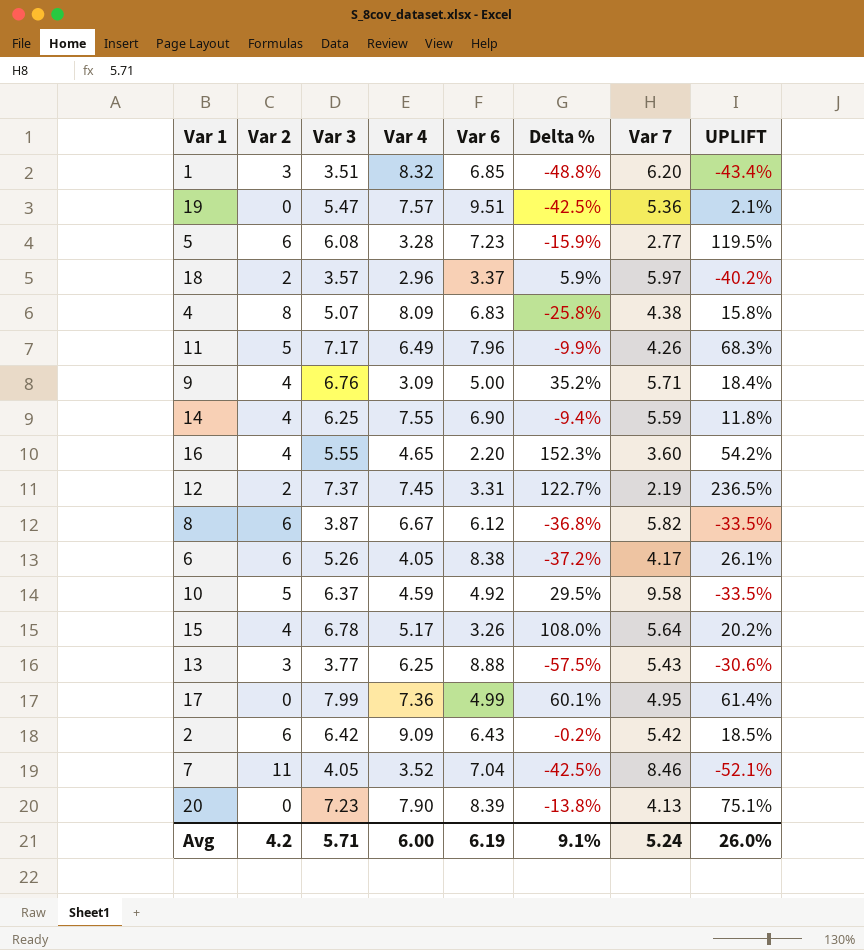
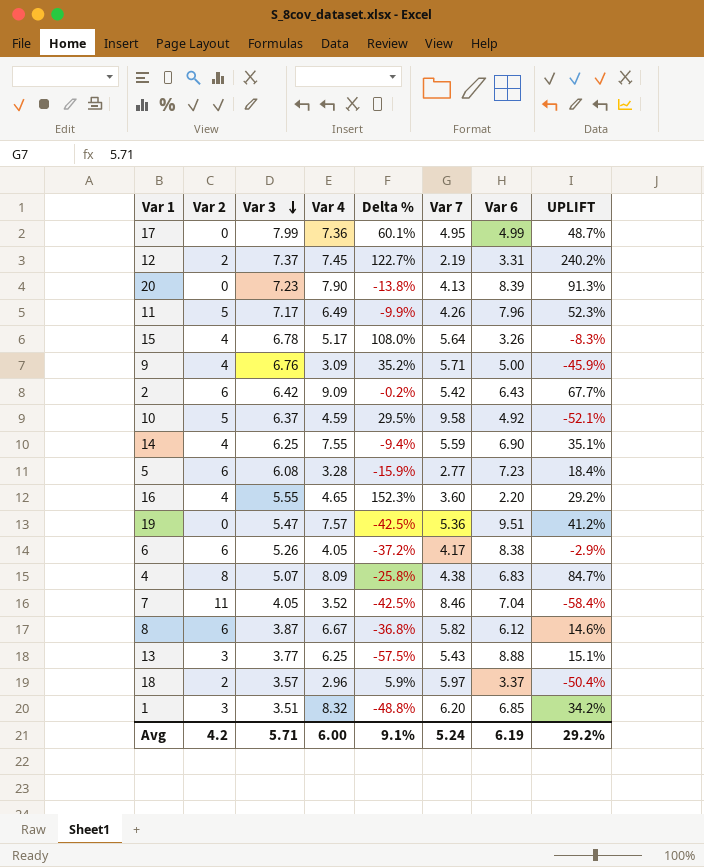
row order: none -> Var 3 descending
column Var 6 | position: 5 -> 7
column UPLIFT | formula: ([Var 3] - [Var 7]) / [Var 7] -> ([Var 4] - [Var 7]) / [Var 7]
Avg | UPLIFT: 26.0% -> 29.2%

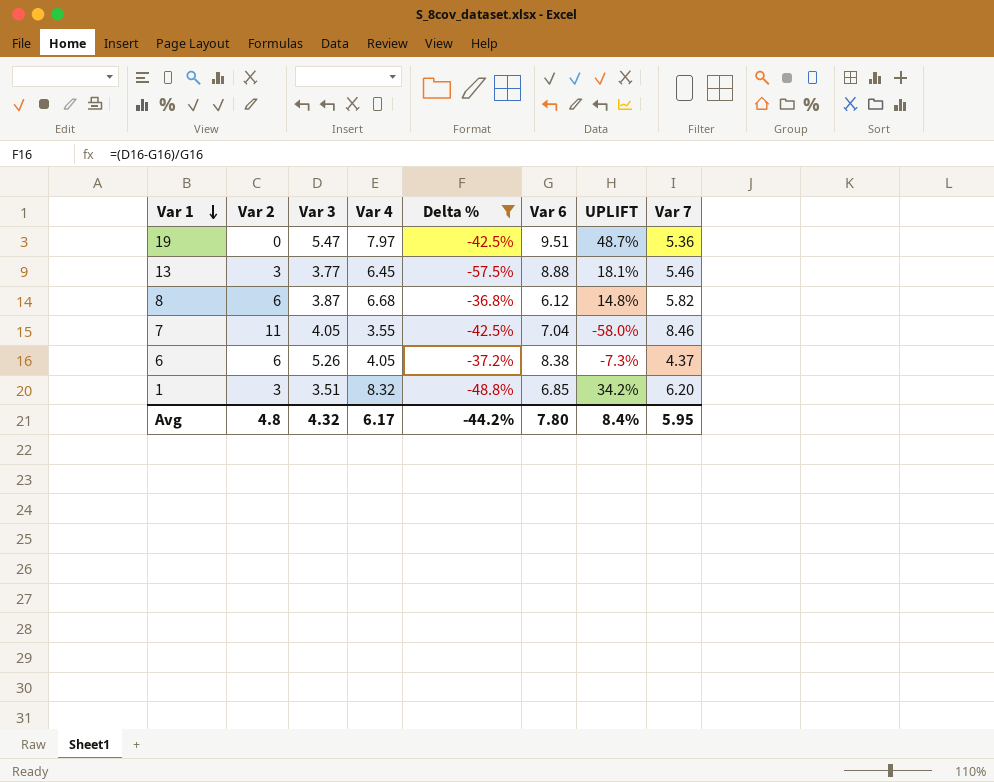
filter: none -> Delta % <= -36.8%
row order: Var 3 descending -> Var 1 descending
column Var 7 | position: 6 -> 8
19 | Var 4: 7.57 -> 7.97
19 | UPLIFT: 41.2% -> 48.7%
13 | Var 4: 6.25 -> 6.45
13 | UPLIFT: 15.1% -> 18.1%
13 | Var 7: 5.43 -> 5.46
8 | Var 4: 6.67 -> 6.68
8 | UPLIFT: 14.6% -> 14.8%
7 | Var 4: 3.52 -> 3.55
7 | UPLIFT: -58.4% -> -58.0%
6 | UPLIFT: -2.9% -> -7.3%
6 | Var 7: 4.17 -> 4.37
Avg | Var 2: 4.2 -> 4.8
Avg | Var 3: 5.71 -> 4.32
Avg | Var 4: 6.00 -> 6.17
Avg | Delta %: 9.1% -> -44.2%
Avg | Var 6: 6.19 -> 7.80
Avg | UPLIFT: 29.2% -> 8.4%
Avg | Var 7: 5.24 -> 5.95

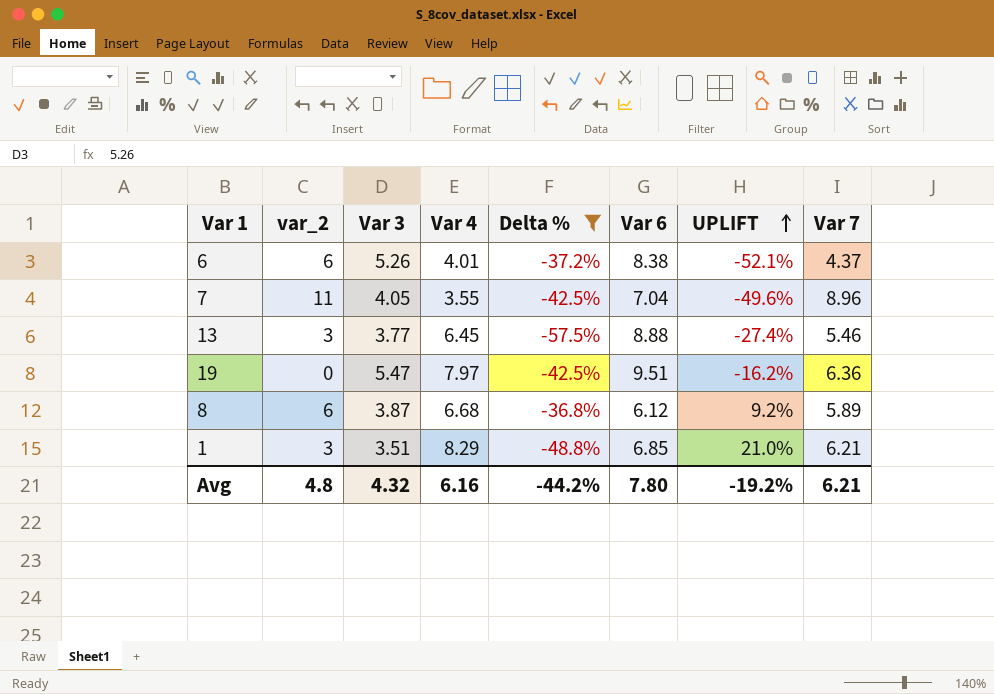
row order: Var 1 descending -> UPLIFT ascending
column name: Var 2 -> var_2
column UPLIFT | formula: ([Var 4] - [Var 7]) / [Var 7] -> ([Var 4] - [Var 6]) / [Var 6]
6 | Var 4: 4.05 -> 4.01
7 | Var 7: 8.46 -> 8.96
19 | Var 7: 5.36 -> 6.36
8 | Var 7: 5.82 -> 5.89
1 | Var 4: 8.32 -> 8.29
1 | Var 7: 6.20 -> 6.21
Avg | Var 4: 6.17 -> 6.16
Avg | UPLIFT: 8.4% -> -19.2%
Avg | Var 7: 5.95 -> 6.21

